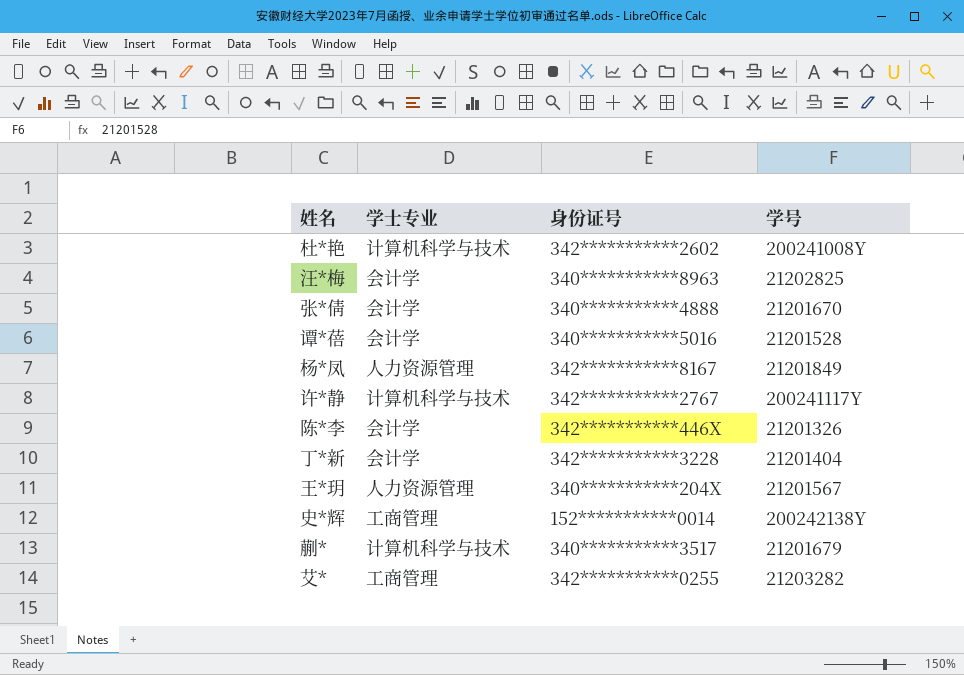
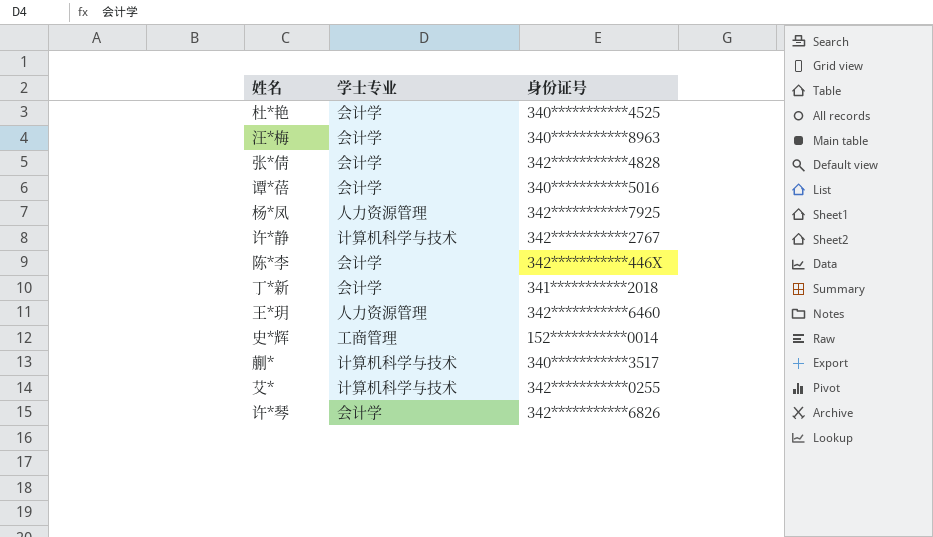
column 学号 | position: 4 -> none
杜*艳 | 学士专业: 计算机科学与技术 -> 会计学
杜*艳 | 身份证号: 342***********2602 -> 340***********4525
张*倩 | 身份证号: 340***********4888 -> 342***********4828
杨*凤 | 身份证号: 342***********8167 -> 342***********7925
丁*新 | 身份证号: 342***********3228 -> 341***********2018
王*玥 | 身份证号: 340***********204X -> 342***********6460
艾* | 学士专业: 工商管理 -> 计算机科学与技术
row 许*琴: none -> 会计学 | 342***********6826

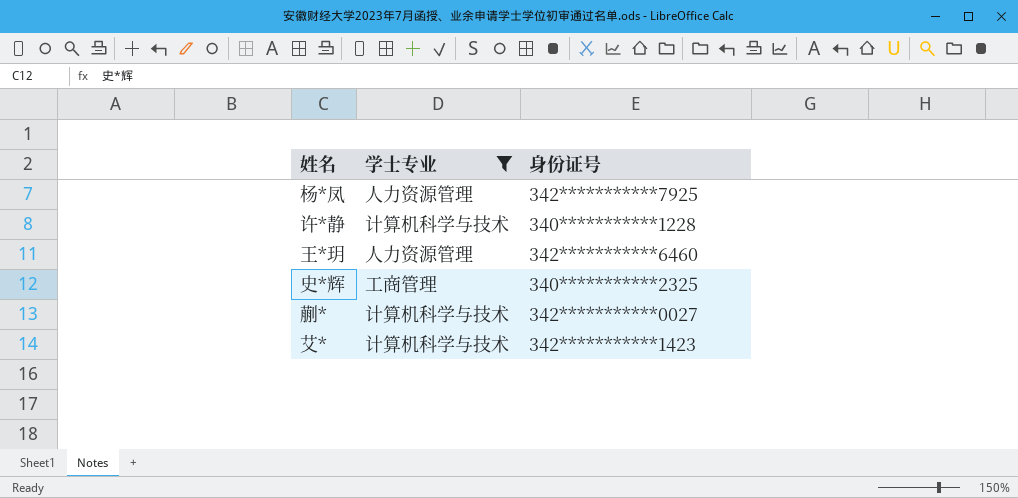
filter: none -> 学士专业 != 会计学
许*静 | 身份证号: 342***********2767 -> 340***********1228
史*辉 | 身份证号: 152***********0014 -> 340***********2325
蒯* | 身份证号: 340***********3517 -> 342***********0027
艾* | 身份证号: 342***********0255 -> 342***********1423

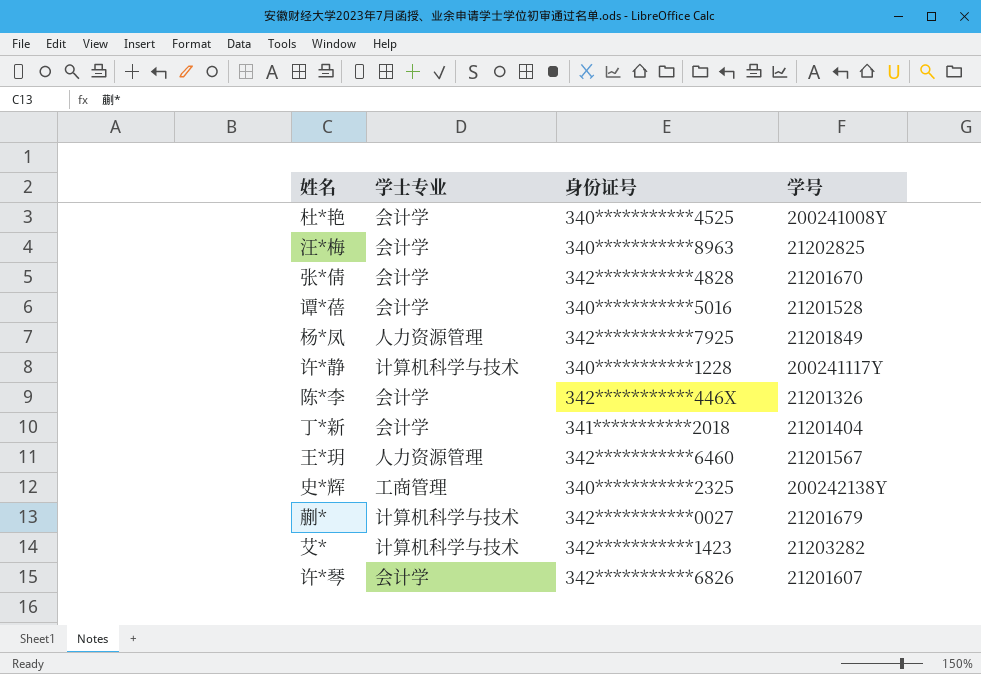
filter: 学士专业 != 会计学 -> none
column 学号 | position: none -> 4

